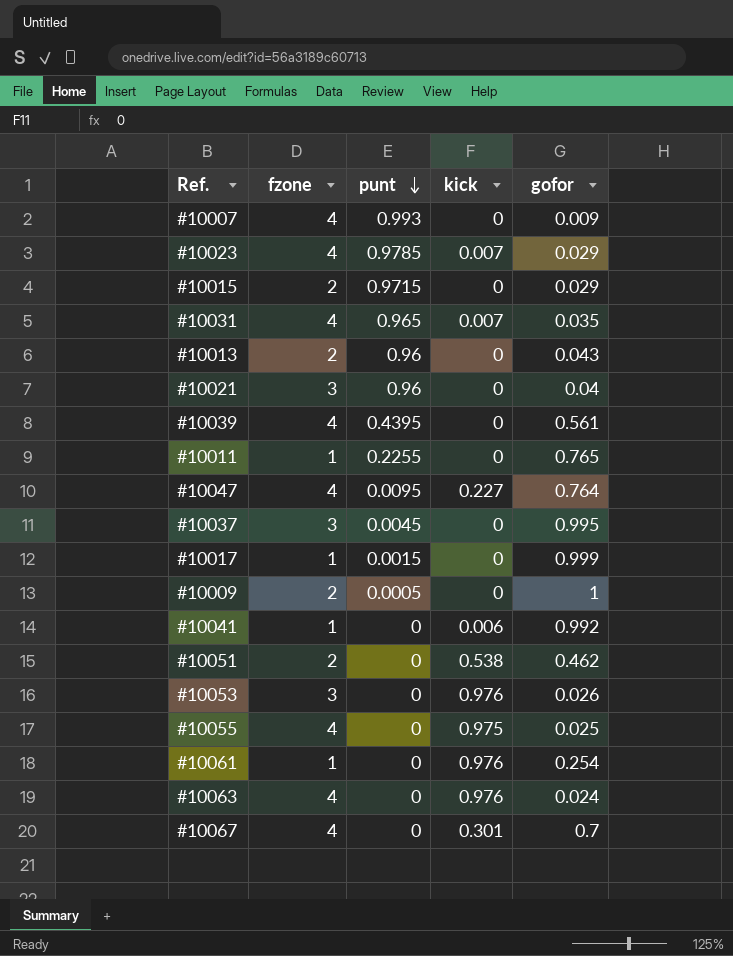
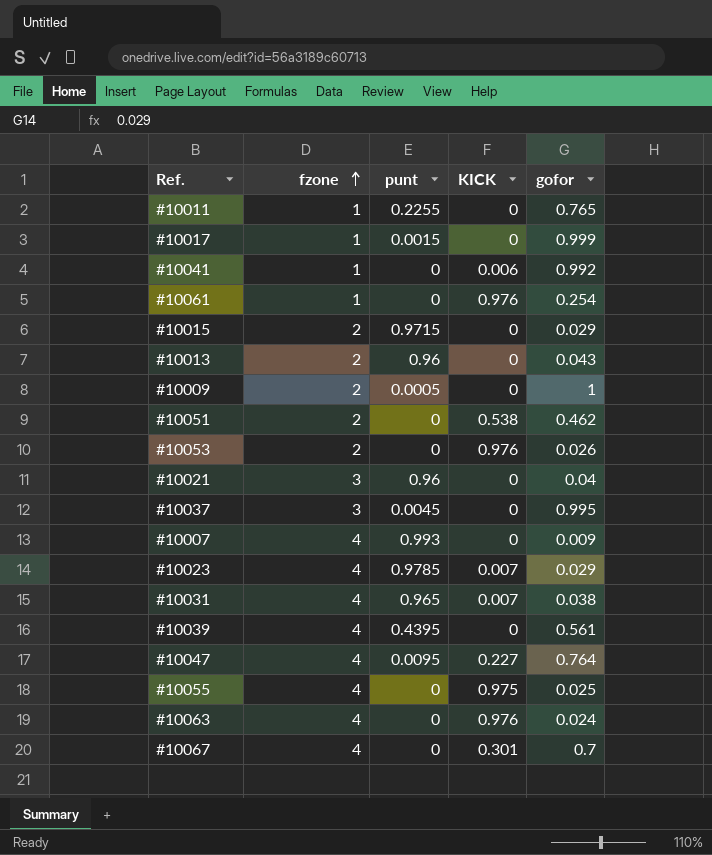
row order: punt descending -> fzone ascending
column name: kick -> KICK
#10053 | fzone: 3 -> 2
#10031 | gofor: 0.035 -> 0.038

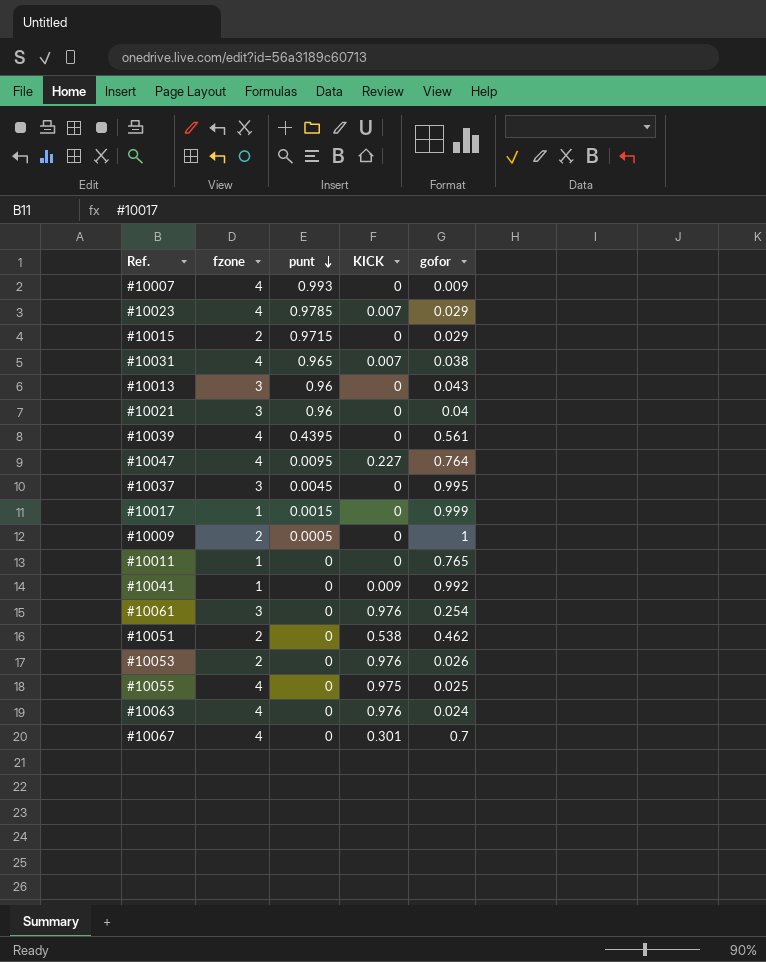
row order: fzone ascending -> punt descending
#10013 | fzone: 2 -> 3
#10011 | punt: 0.2255 -> 0
#10041 | KICK: 0.006 -> 0.009
#10061 | fzone: 1 -> 3

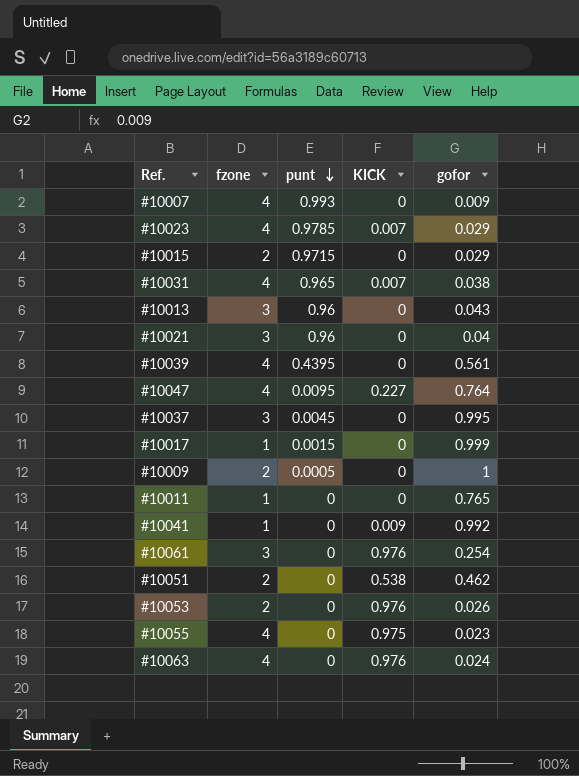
row #10067: 4 | 0 | 0.301 | 0.7 -> none
#10055 | gofor: 0.025 -> 0.023

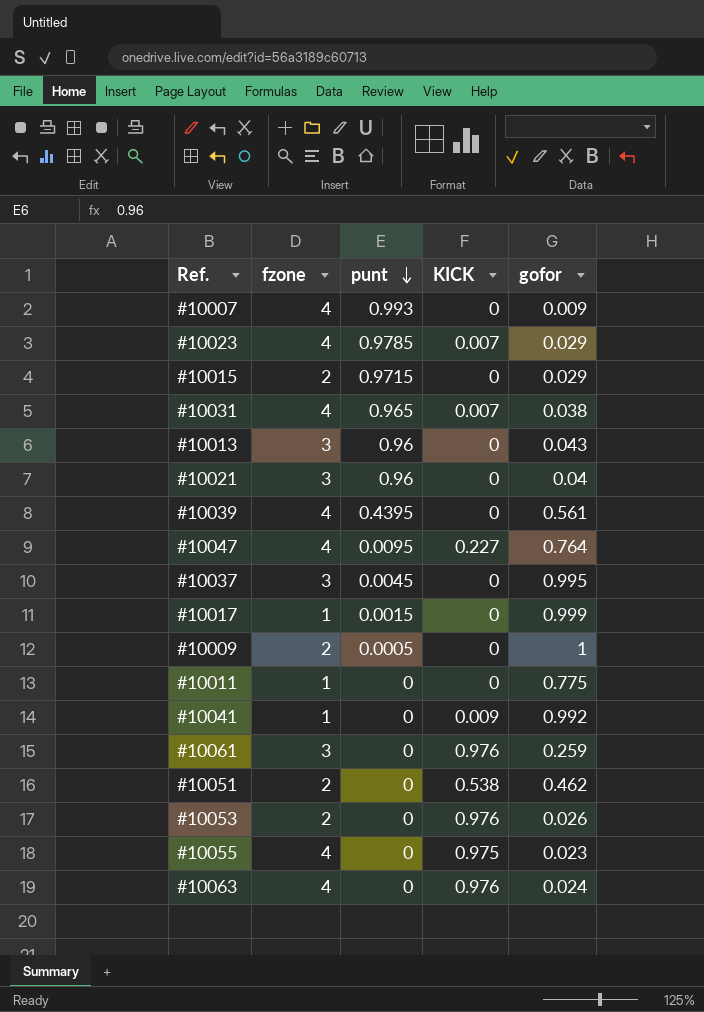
#10011 | gofor: 0.765 -> 0.775
#10061 | gofor: 0.254 -> 0.259

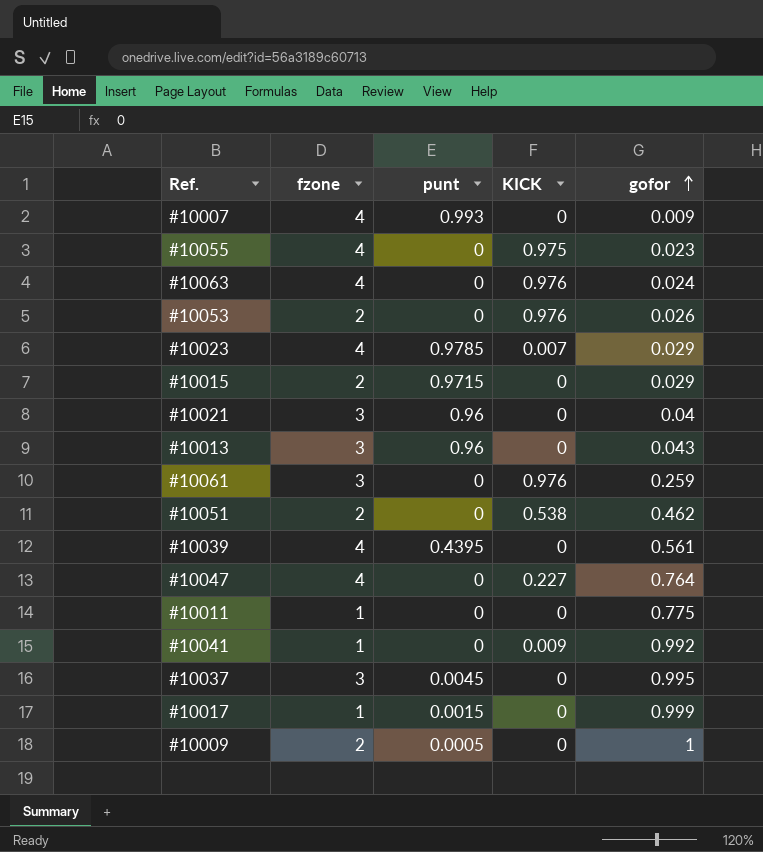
row order: punt descending -> gofor ascending
row #10031: 4 | 0.965 | 0.007 | 0.038 -> none
#10047 | punt: 0.0095 -> 0

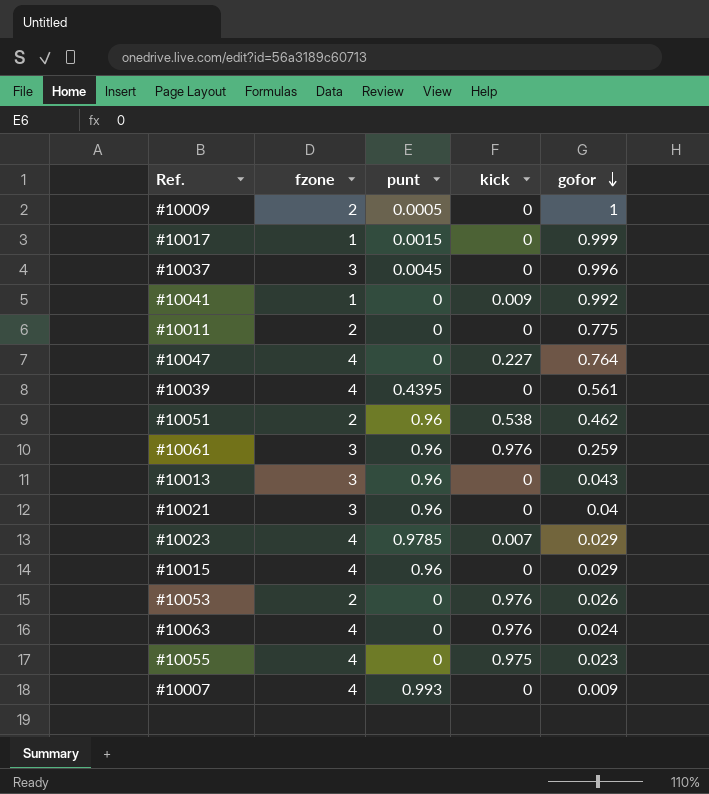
row order: gofor ascending -> gofor descending
column name: KICK -> kick
#10037 | gofor: 0.995 -> 0.996
#10011 | fzone: 1 -> 2
#10051 | punt: 0 -> 0.96
#10061 | punt: 0 -> 0.96
#10015 | fzone: 2 -> 4
#10015 | punt: 0.9715 -> 0.96

